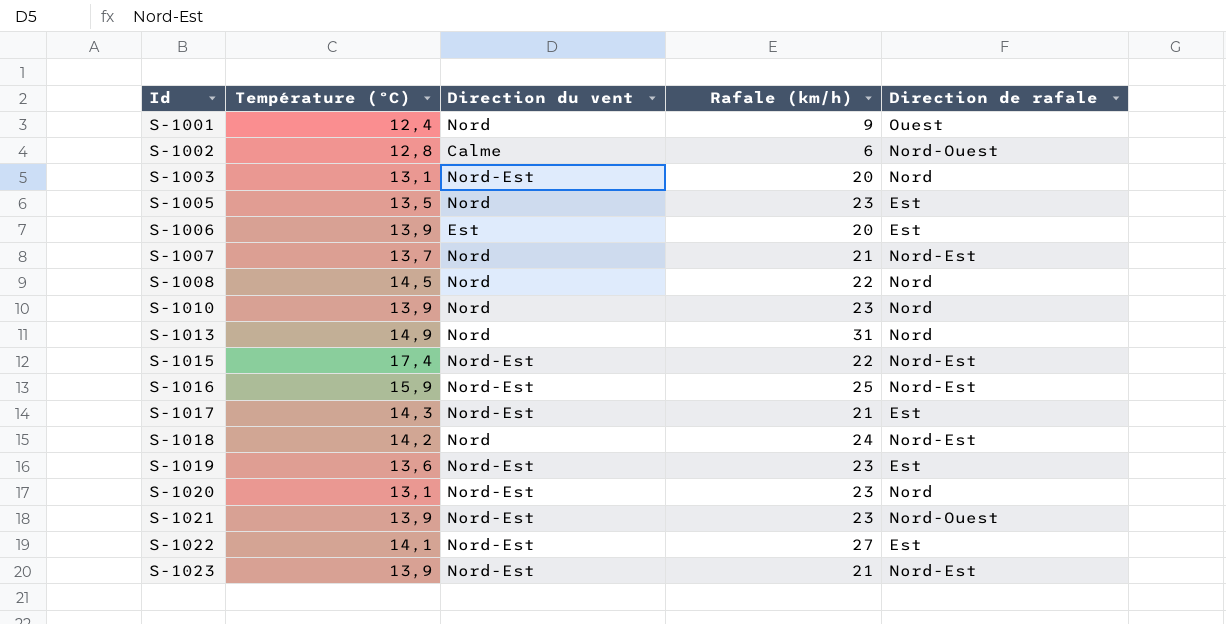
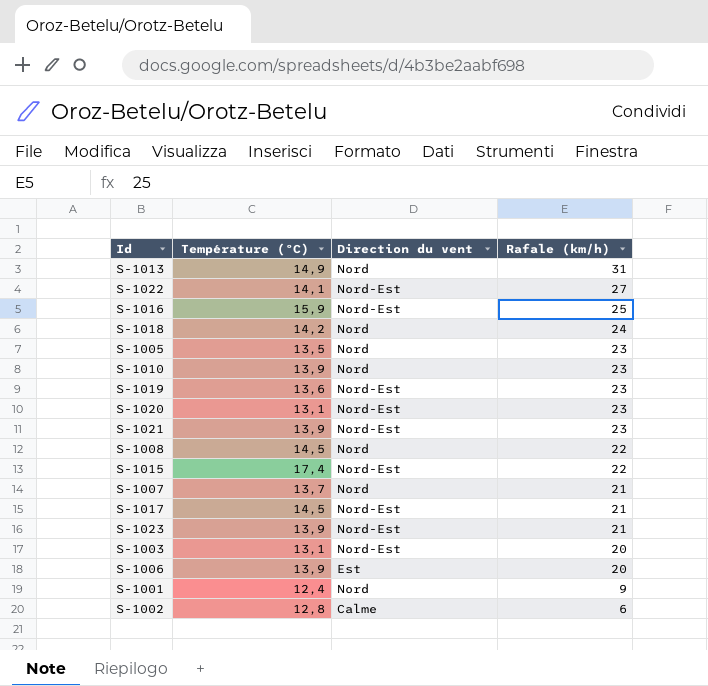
row order: Id ascending -> Rafale (km/h) descending
column Direction de rafale | position: 5 -> none
S-1017 | Température (ºC): 14,3 -> 14,5

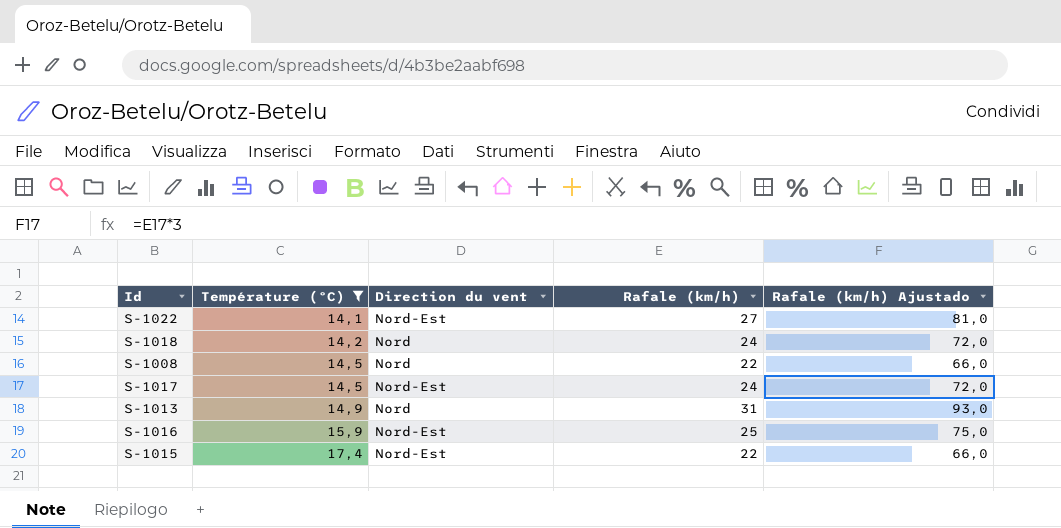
filter: none -> Température (ºC) >= 14,1
row order: Rafale (km/h) descending -> Température (ºC) ascending
column Rafale (km/h) Ajustado | formula: none -> [Rafale (km/h)] * 3
S-1017 | Rafale (km/h): 21 -> 24

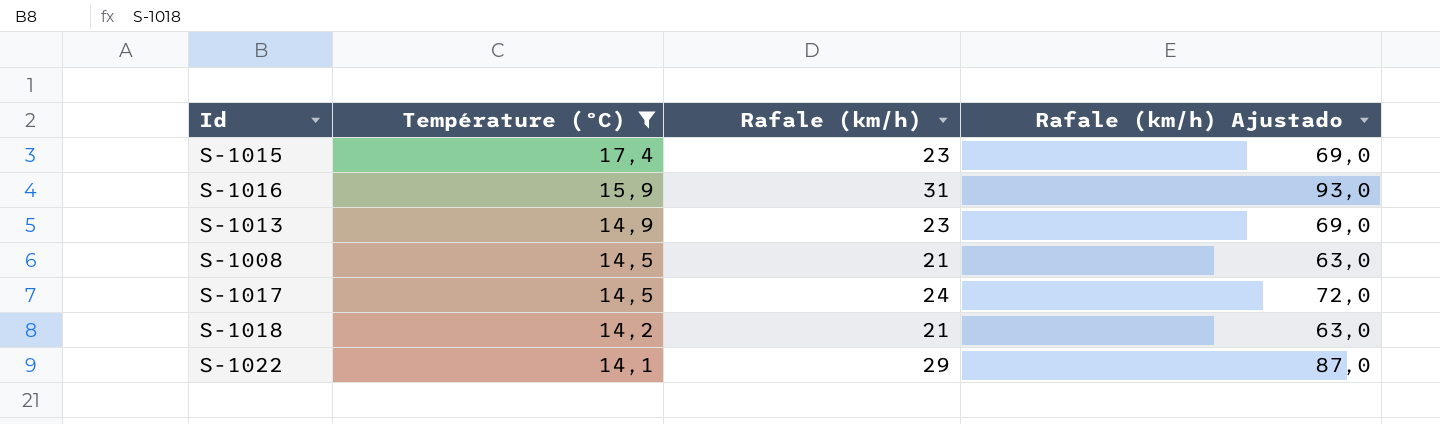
row order: Température (ºC) ascending -> Température (ºC) descending
column Direction du vent | position: 3 -> none
S-1015 | Rafale (km/h): 22 -> 23
S-1015 | Rafale (km/h) Ajustado: 66,0 -> 69,0
S-1016 | Rafale (km/h): 25 -> 31
S-1016 | Rafale (km/h) Ajustado: 75,0 -> 93,0
S-1013 | Rafale (km/h): 31 -> 23
S-1013 | Rafale (km/h) Ajustado: 93,0 -> 69,0
S-1008 | Rafale (km/h): 22 -> 21
S-1008 | Rafale (km/h) Ajustado: 66,0 -> 63,0
S-1018 | Rafale (km/h): 24 -> 21
S-1018 | Rafale (km/h) Ajustado: 72,0 -> 63,0
S-1022 | Rafale (km/h): 27 -> 29
S-1022 | Rafale (km/h) Ajustado: 81,0 -> 87,0

